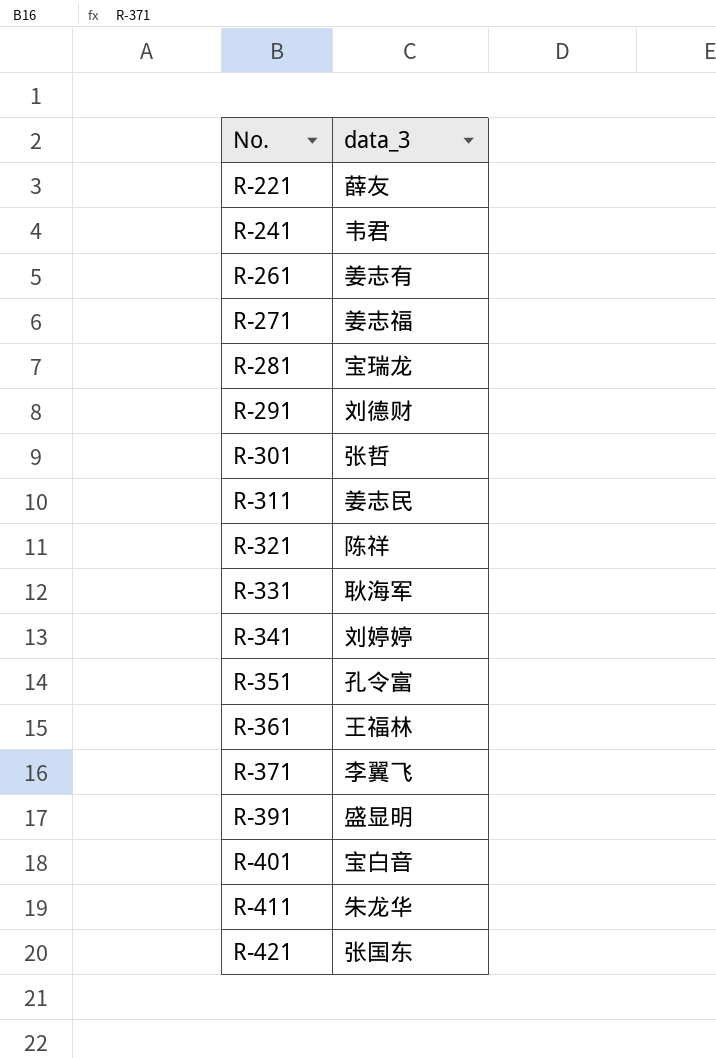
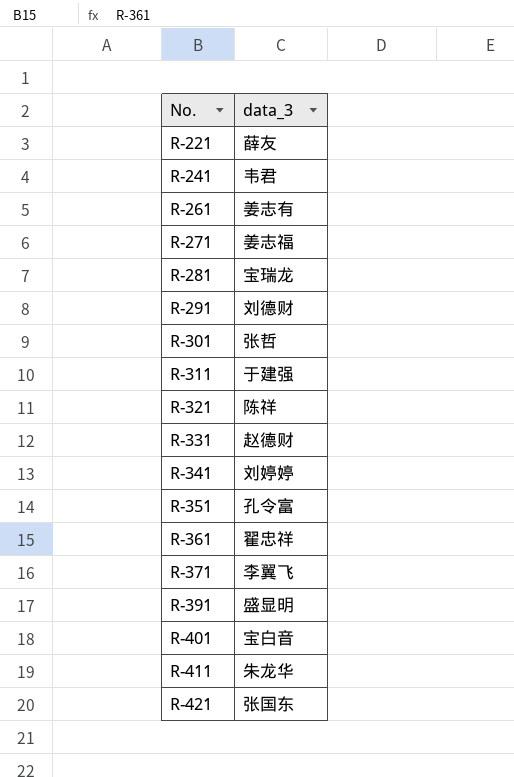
R-311 | data_3: 姜志民 -> 于建强
R-331 | data_3: 耿海军 -> 赵德财
R-361 | data_3: 王福林 -> 翟忠祥

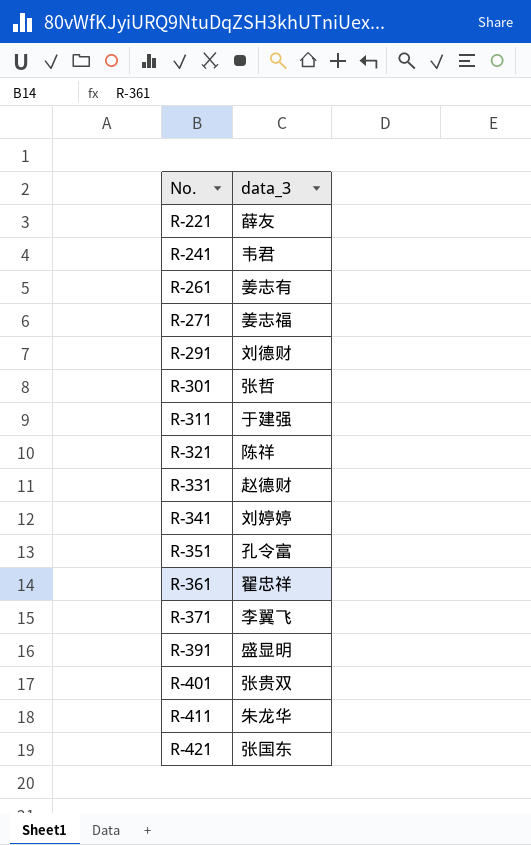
row R-281: 宝瑞龙 -> none
R-401 | data_3: 宝白音 -> 张贵双

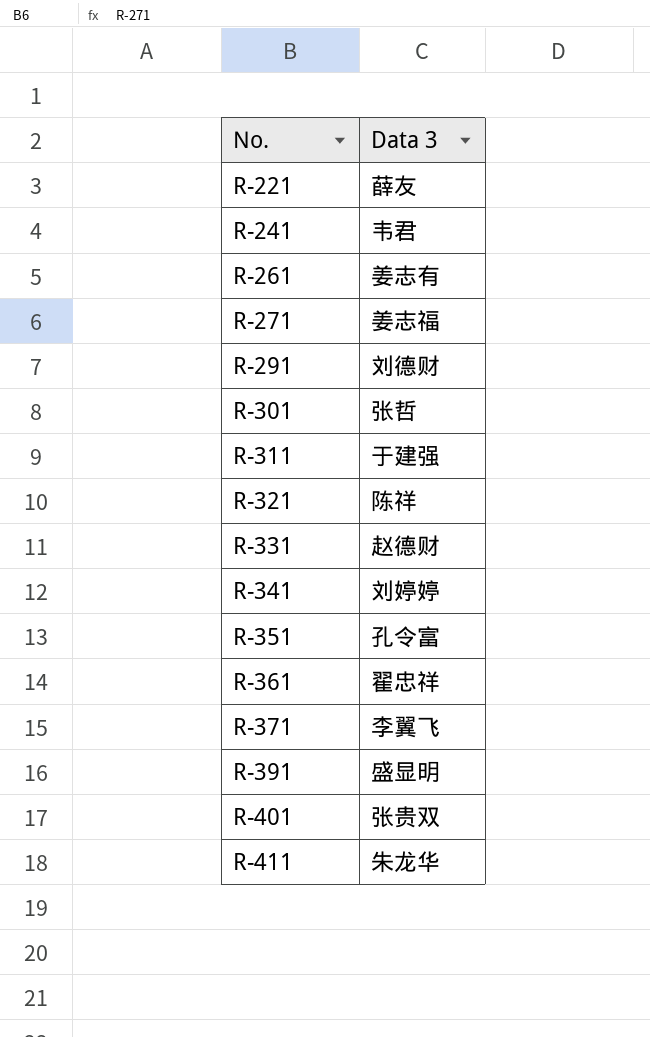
column name: data_3 -> Data 3
row R-421: 张国东 -> none

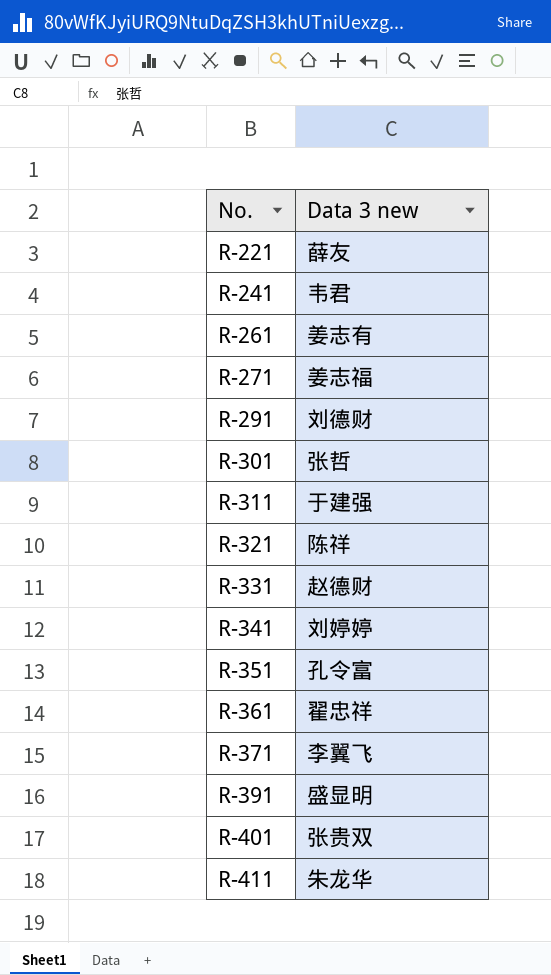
column name: Data 3 -> Data 3 new

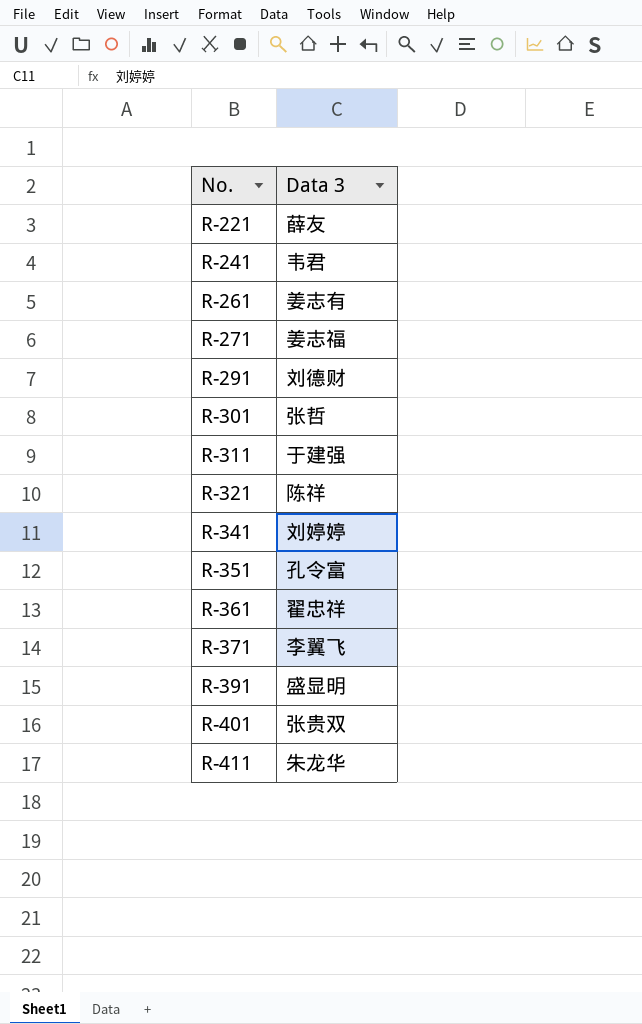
column name: Data 3 new -> Data 3
row R-331: 赵德财 -> none

